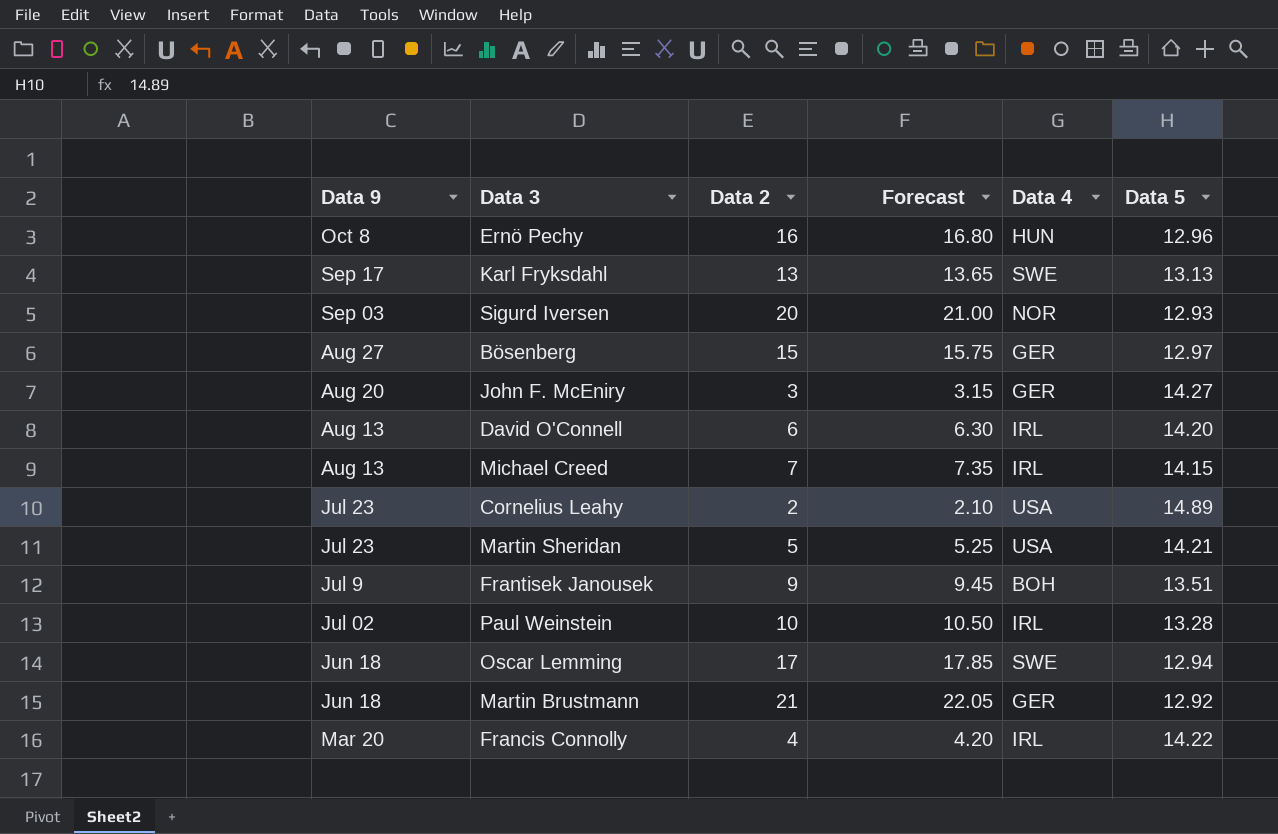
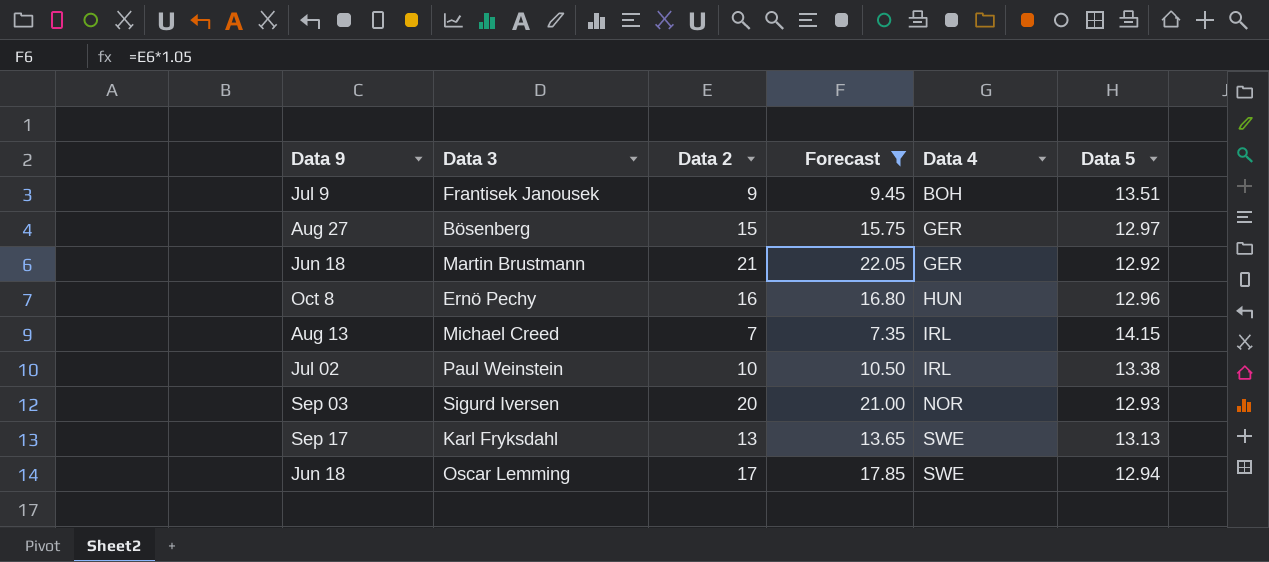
filter: none -> Forecast >= 7.35
row order: Data 9 descending -> Data 4 ascending
Paul Weinstein | Data 5: 13.28 -> 13.38

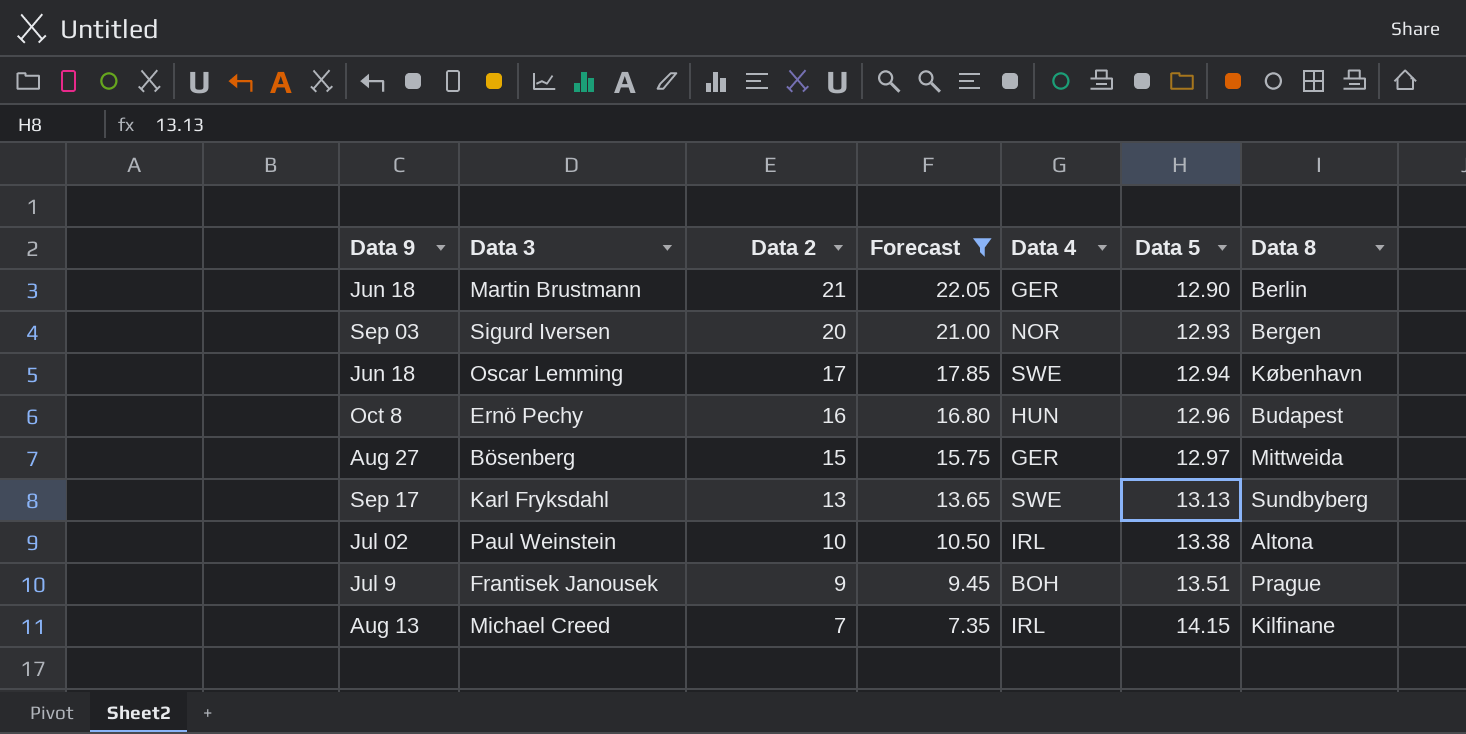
row order: Data 4 ascending -> Data 2 descending
column Data 8 | position: none -> 7
Martin Brustmann | Data 5: 12.92 -> 12.90

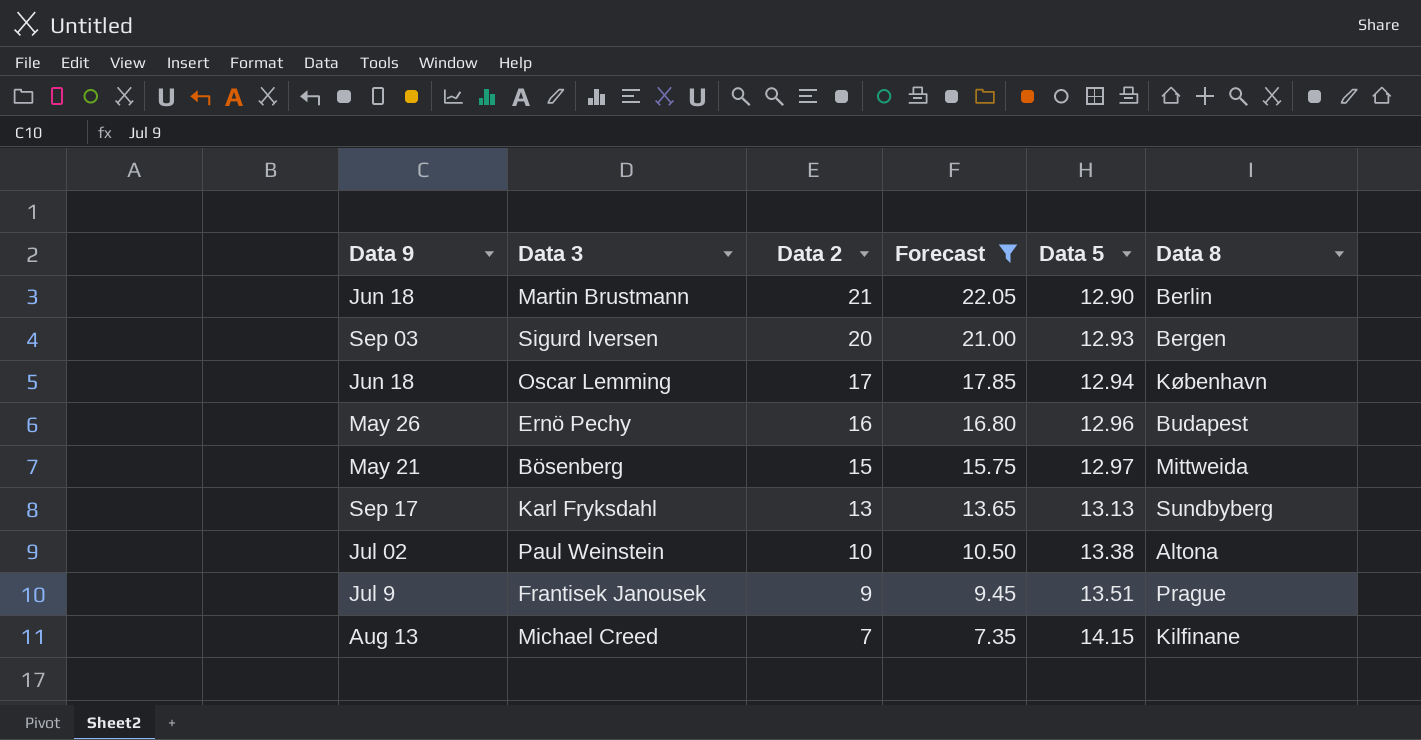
column Data 4 | position: 5 -> none
Ernö Pechy | Data 9: Oct 8 -> May 26
Bösenberg | Data 9: Aug 27 -> May 21

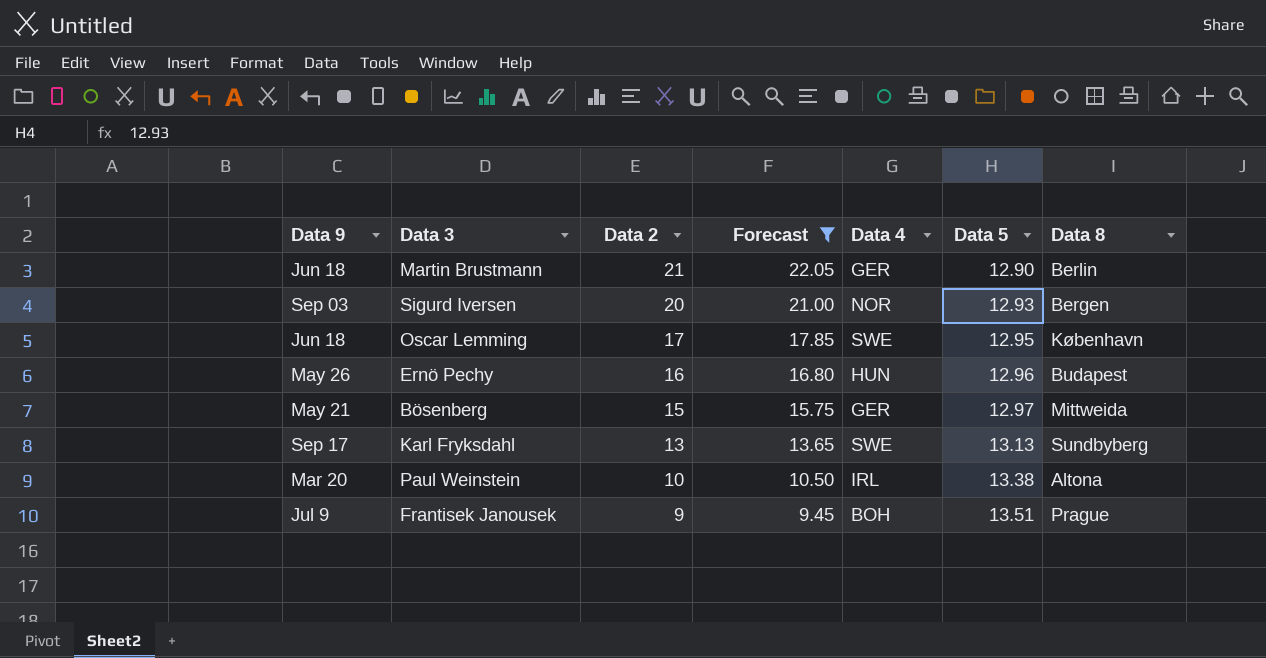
column Data 4 | position: none -> 5
row Michael Creed: Aug 13 | 7 | 7.35 | 14.15 | Kilfinane -> none
Oscar Lemming | Data 5: 12.94 -> 12.95
Paul Weinstein | Data 9: Jul 02 -> Mar 20

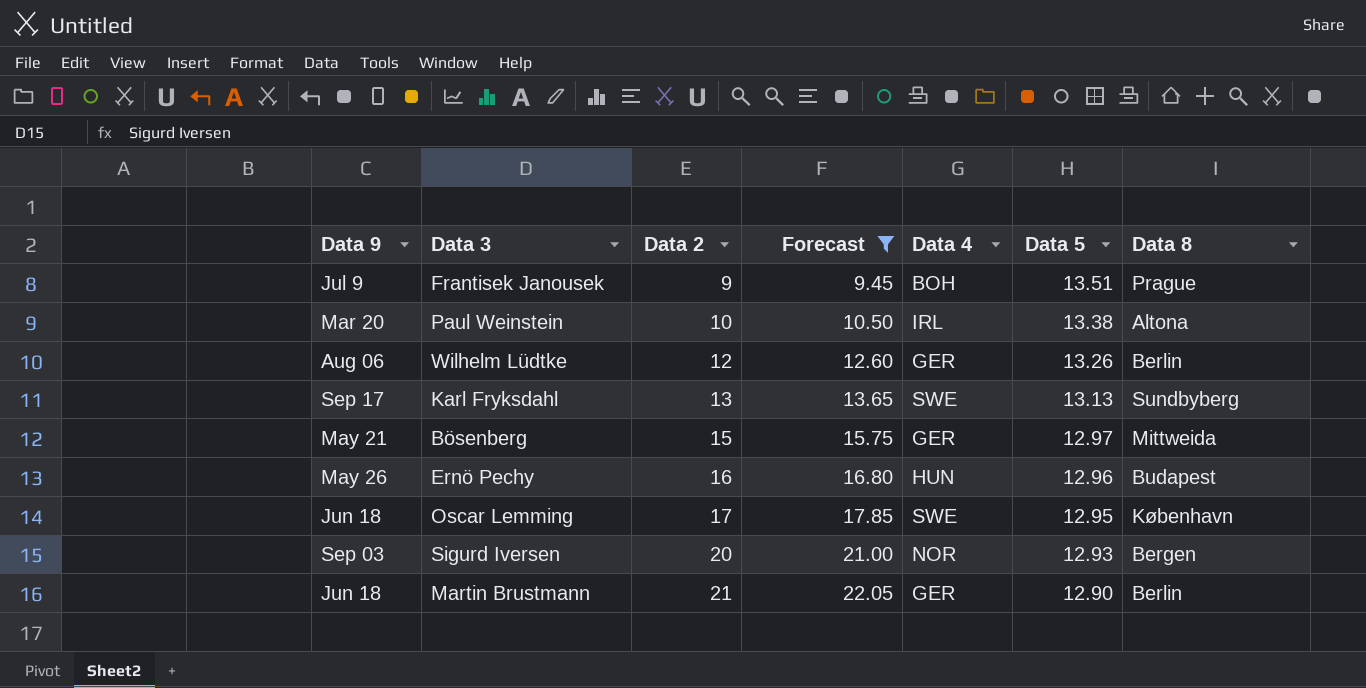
row order: Data 2 descending -> Data 2 ascending
row Wilhelm Lüdtke: none -> Aug 06 | 12 | 12.60 | GER | 13.26 | Berlin

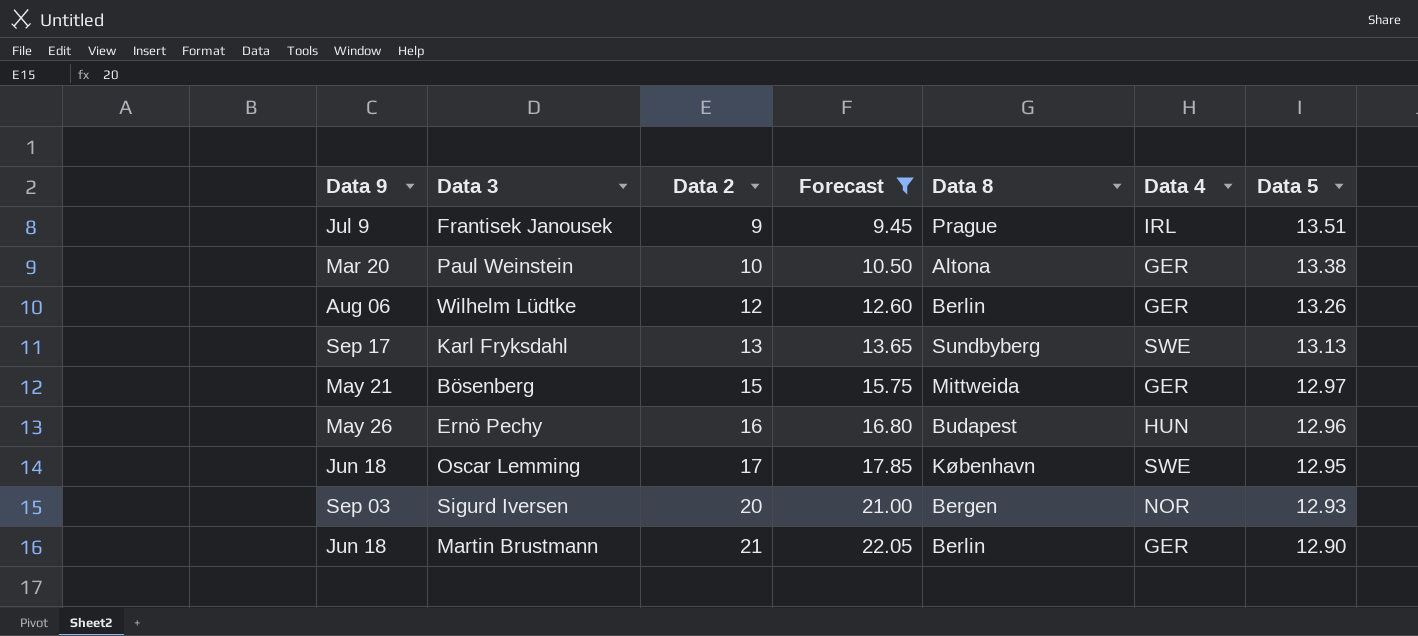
column Data 8 | position: 7 -> 5
Frantisek Janousek | Data 4: BOH -> IRL
Paul Weinstein | Data 4: IRL -> GER

